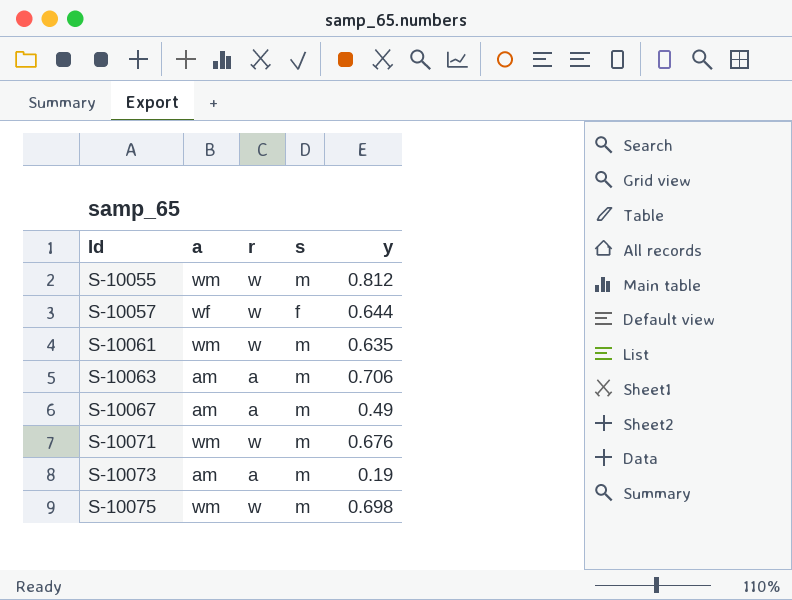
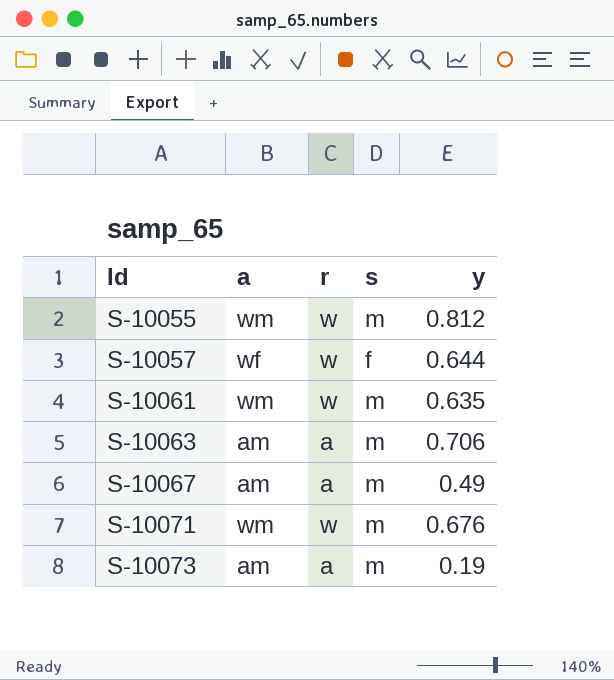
row S-10075: wm | w | m | 0.698 -> none

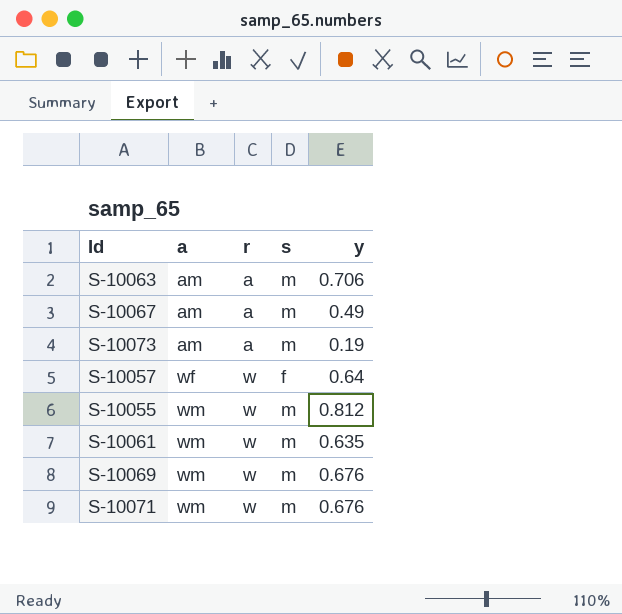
row order: Id ascending -> a ascending
S-10057 | y: 0.644 -> 0.64
row S-10069: none -> wm | w | m | 0.676

